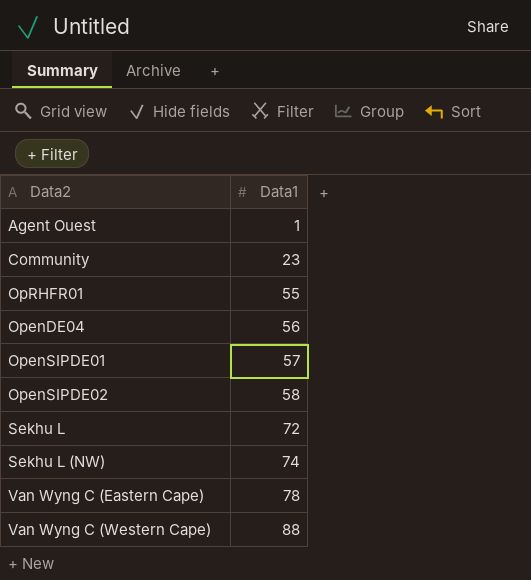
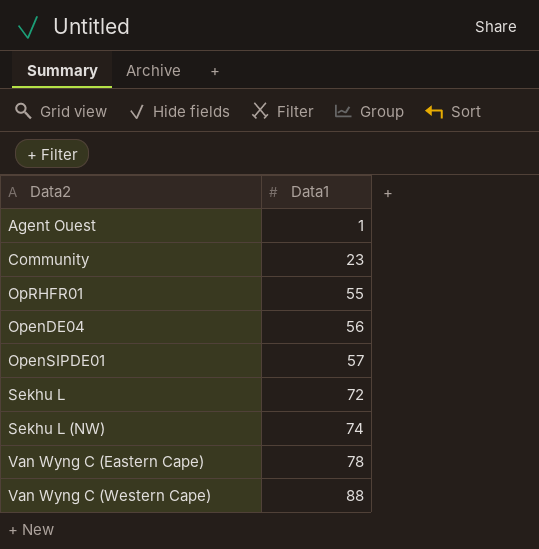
row OpenSIPDE02: 58 -> none

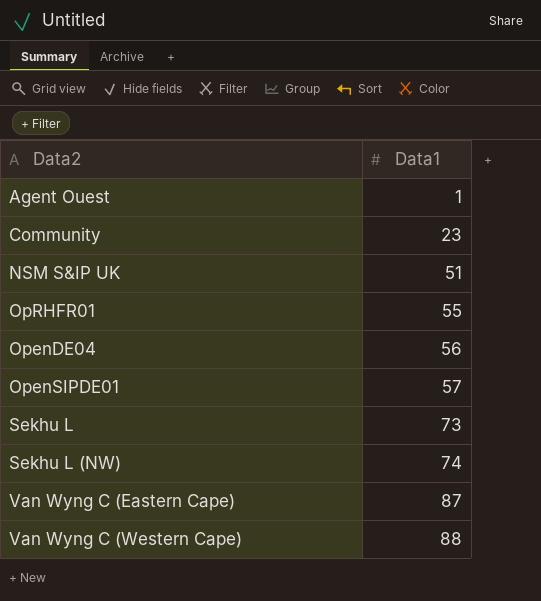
row NSM S&IP UK: none -> 51
Sekhu L | Data1: 72 -> 73
Van Wyng C (Eastern Cape) | Data1: 78 -> 87

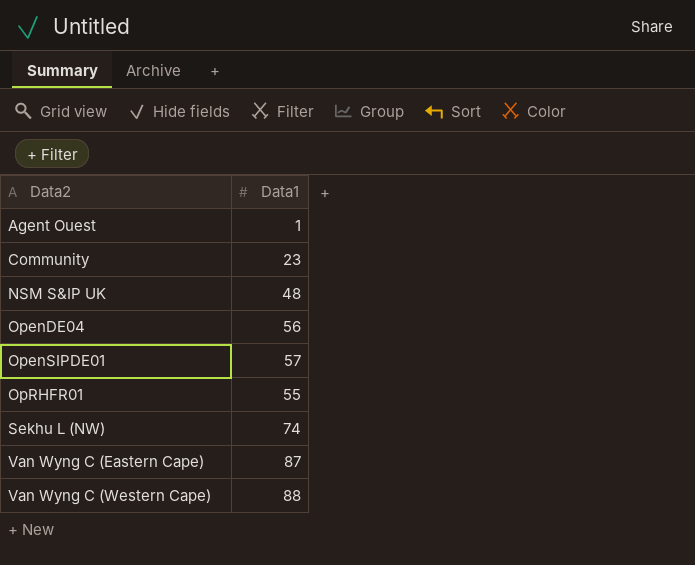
row order: Data1 ascending -> Data2 ascending
row Sekhu L: 73 -> none
NSM S&IP UK | Data1: 51 -> 48

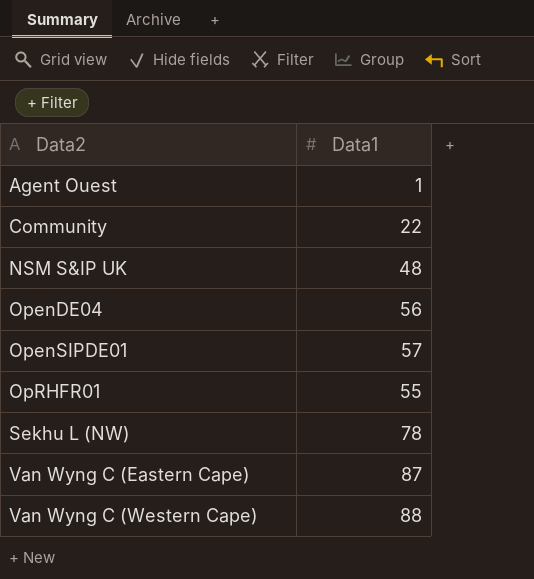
Community | Data1: 23 -> 22
Sekhu L (NW) | Data1: 74 -> 78

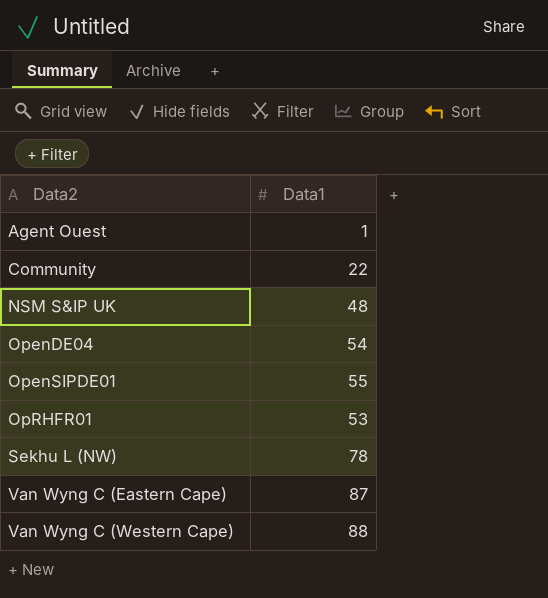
OpenDE04 | Data1: 56 -> 54
OpenSIPDE01 | Data1: 57 -> 55
OpRHFR01 | Data1: 55 -> 53

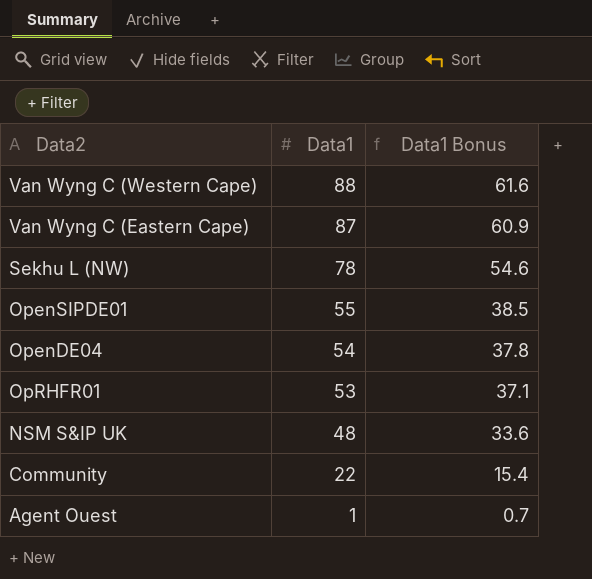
row order: Data2 ascending -> Data1 descending
column Data1 Bonus | formula: none -> [Data1] * 0.7

